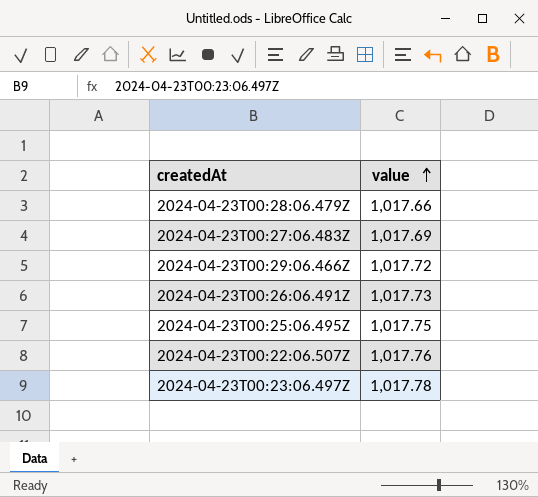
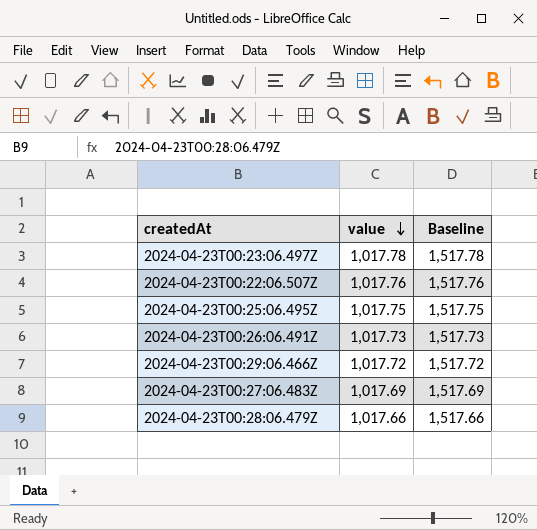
row order: value ascending -> value descending
column Baseline | formula: none -> [value] + 500

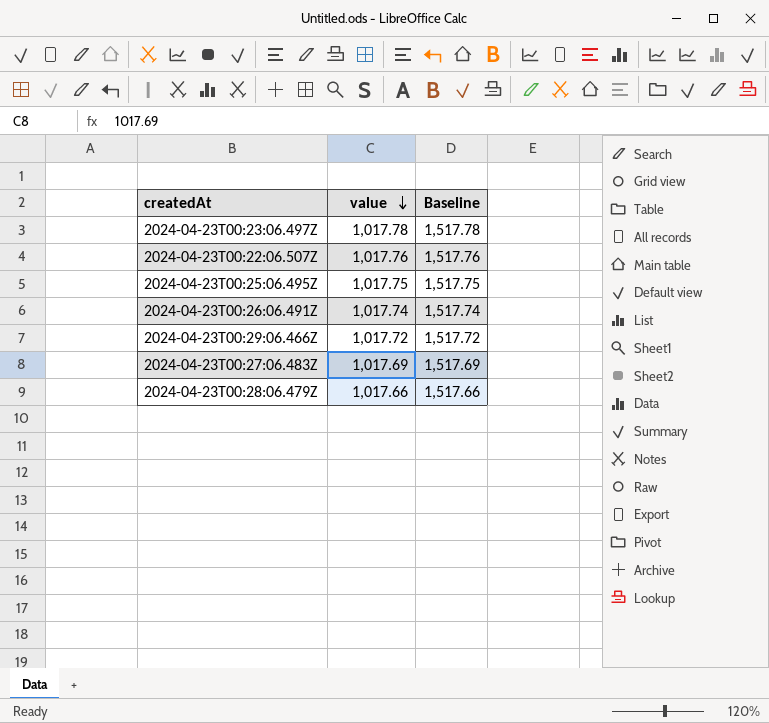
2024-04-23T00:26:06.491Z | value: 1,017.73 -> 1,017.74
2024-04-23T00:26:06.491Z | Baseline: 1,517.73 -> 1,517.74

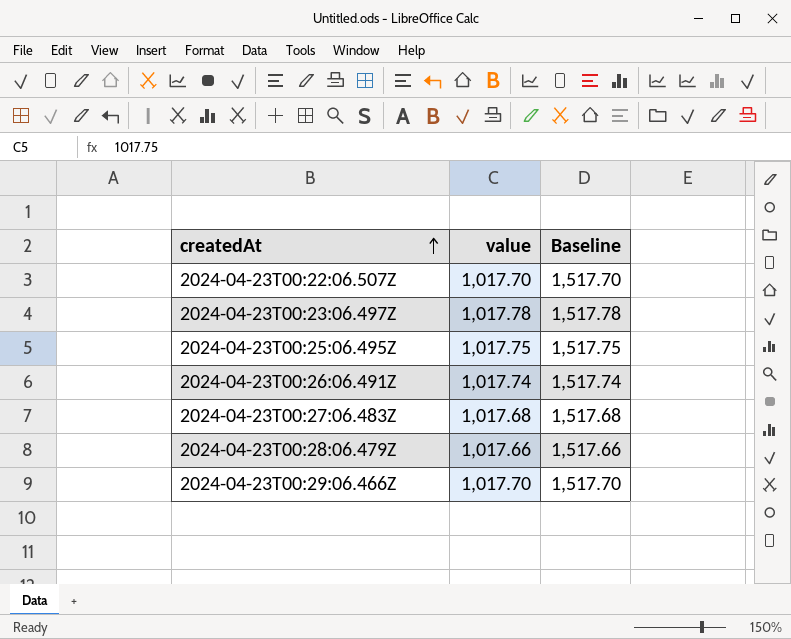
row order: value descending -> createdAt ascending
2024-04-23T00:22:06.507Z | value: 1,017.76 -> 1,017.70
2024-04-23T00:22:06.507Z | Baseline: 1,517.76 -> 1,517.70
2024-04-23T00:27:06.483Z | value: 1,017.69 -> 1,017.68
2024-04-23T00:27:06.483Z | Baseline: 1,517.69 -> 1,517.68
2024-04-23T00:29:06.466Z | value: 1,017.72 -> 1,017.70
2024-04-23T00:29:06.466Z | Baseline: 1,517.72 -> 1,517.70

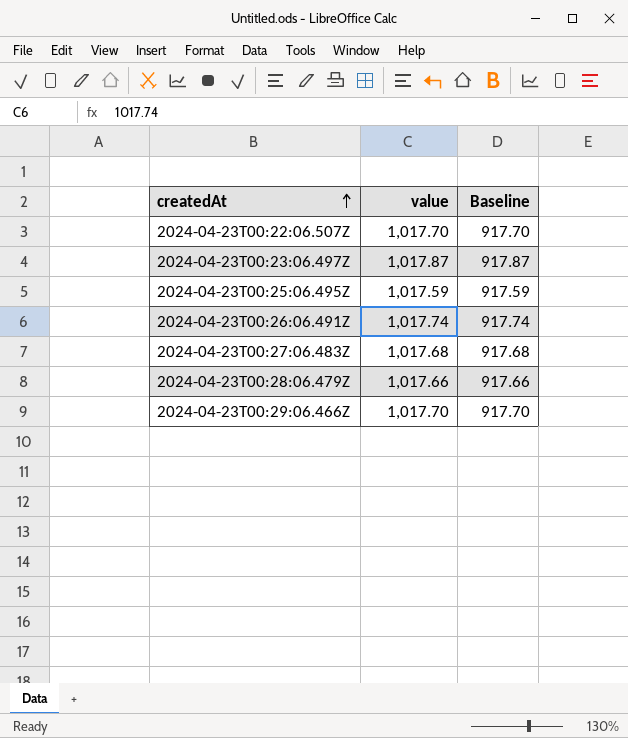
column Baseline | formula: [value] + 500 -> [value] - 100
2024-04-23T00:23:06.497Z | value: 1,017.78 -> 1,017.87
2024-04-23T00:25:06.495Z | value: 1,017.75 -> 1,017.59

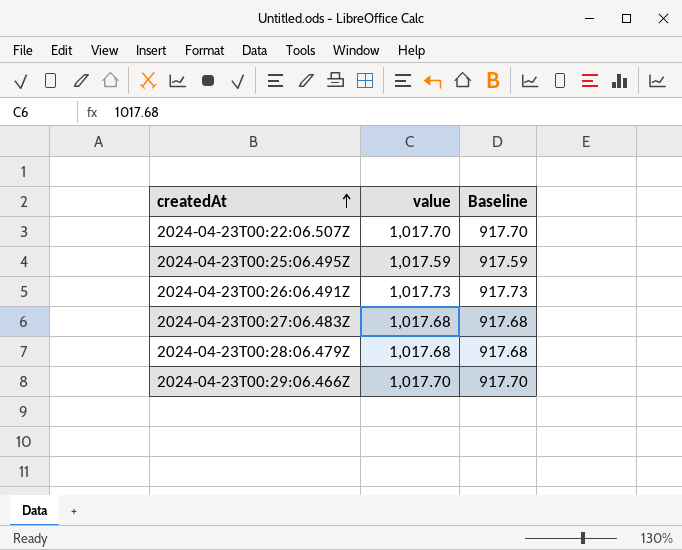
row 2024-04-23T00:23:06.497Z: 1,017.87 | 917.87 -> none
2024-04-23T00:26:06.491Z | value: 1,017.74 -> 1,017.73
2024-04-23T00:26:06.491Z | Baseline: 917.74 -> 917.73
2024-04-23T00:28:06.479Z | value: 1,017.66 -> 1,017.68
2024-04-23T00:28:06.479Z | Baseline: 917.66 -> 917.68

